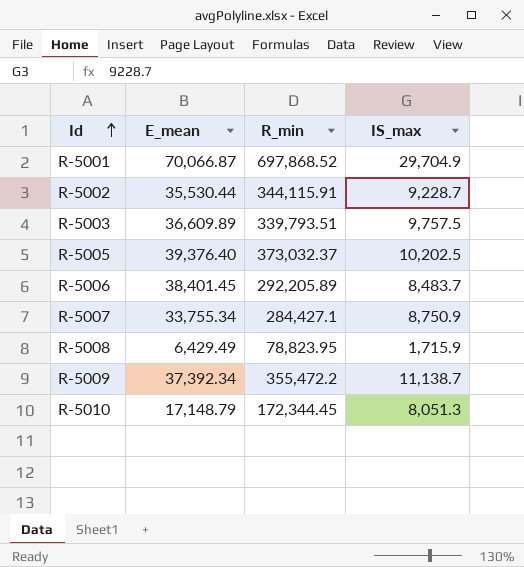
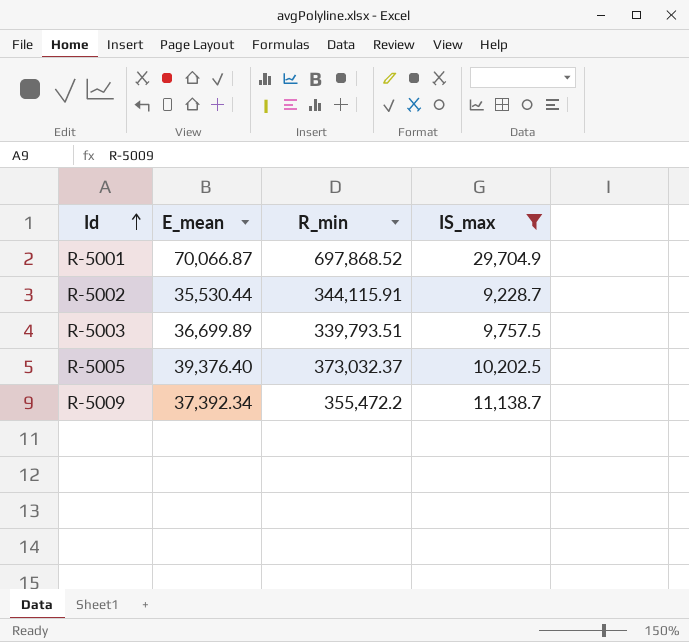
filter: none -> IS_max >= 9,228.7
R-5003 | E_mean: 36,609.89 -> 36,699.89

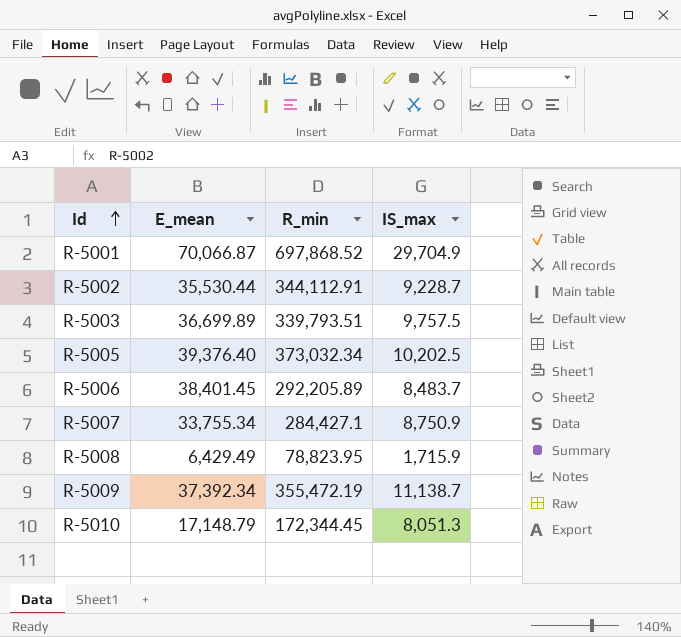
filter: IS_max >= 9,228.7 -> none
R-5002 | R_min: 344,115.91 -> 344,112.91
R-5005 | R_min: 373,032.37 -> 373,032.34
R-5009 | R_min: 355,472.2 -> 355,472.19

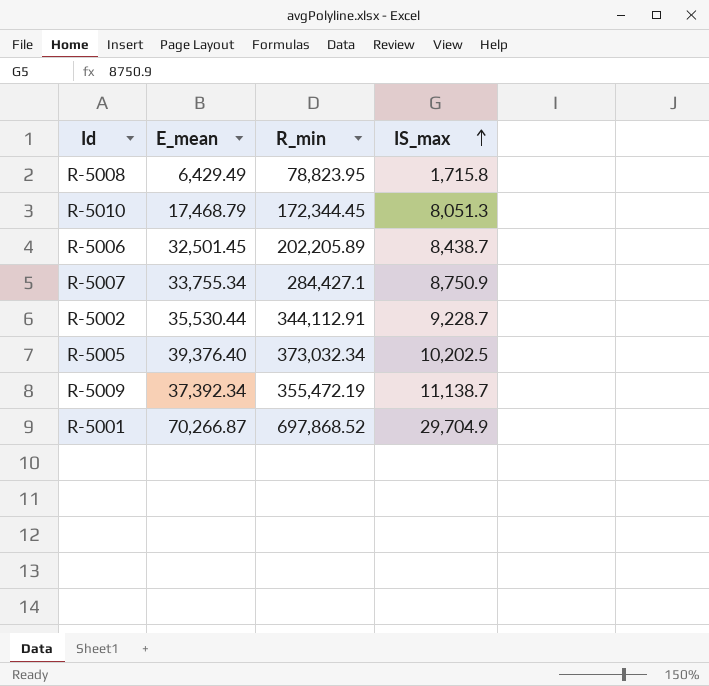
row order: Id ascending -> IS_max ascending
row R-5003: 36,699.89 | 339,793.51 | 9,757.5 -> none
R-5008 | IS_max: 1,715.9 -> 1,715.8
R-5010 | E_mean: 17,148.79 -> 17,468.79
R-5006 | E_mean: 38,401.45 -> 32,501.45
R-5006 | R_min: 292,205.89 -> 202,205.89
R-5006 | IS_max: 8,483.7 -> 8,438.7
R-5001 | E_mean: 70,066.87 -> 70,266.87

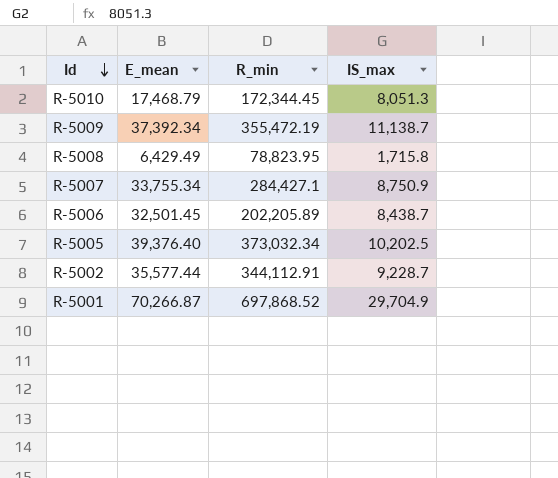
row order: IS_max ascending -> Id descending
R-5002 | E_mean: 35,530.44 -> 35,577.44

